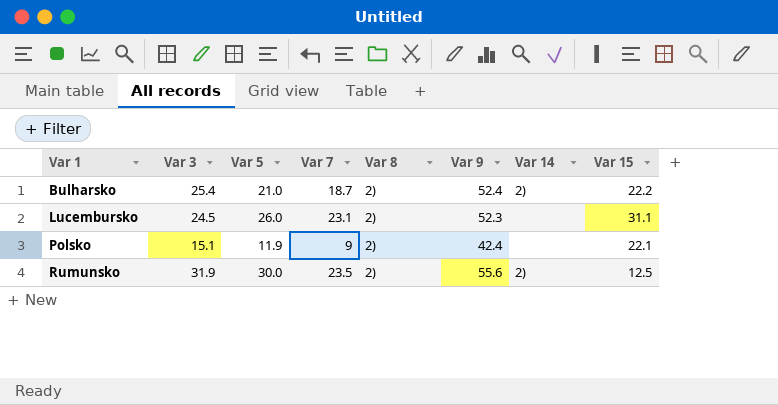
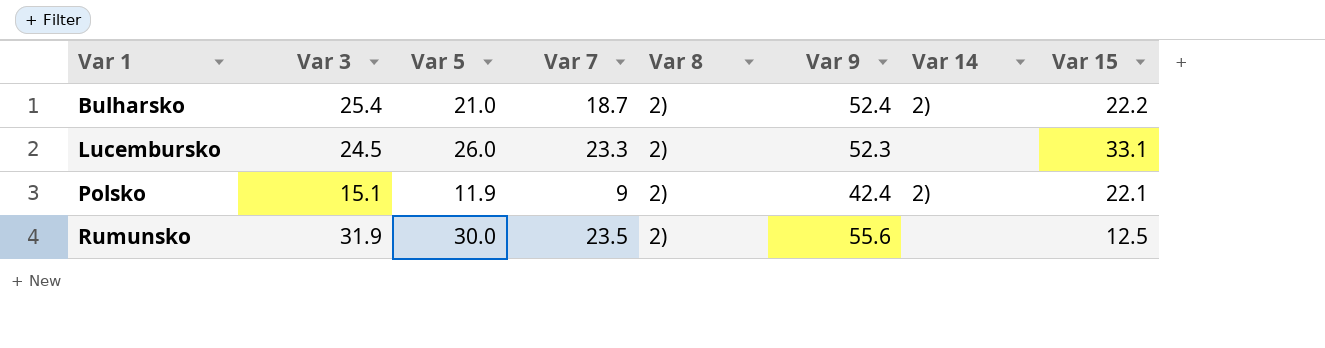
Lucembursko | Var 7: 23.1 -> 23.3
Lucembursko | Var 15: 31.1 -> 33.1
Polsko | Var 14: none -> 2)
Rumunsko | Var 14: 2) -> none

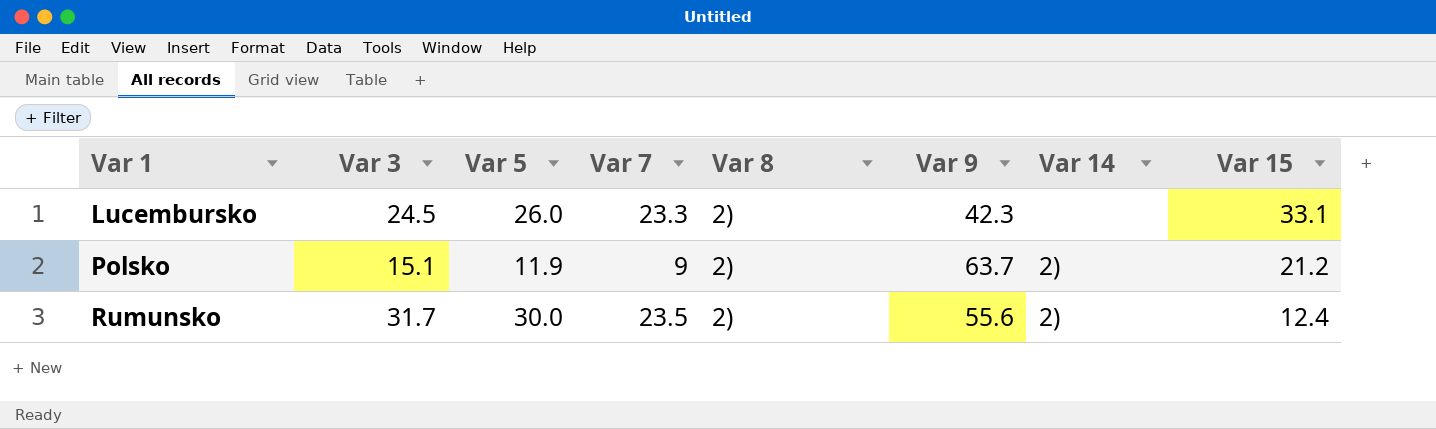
row Bulharsko: 25.4 | 21.0 | 18.7 | 2) | 52.4 | 2) | 22.2 -> none
Lucembursko | Var 9: 52.3 -> 42.3
Polsko | Var 9: 42.4 -> 63.7
Polsko | Var 15: 22.1 -> 21.2
Rumunsko | Var 3: 31.9 -> 31.7
Rumunsko | Var 14: none -> 2)
Rumunsko | Var 15: 12.5 -> 12.4

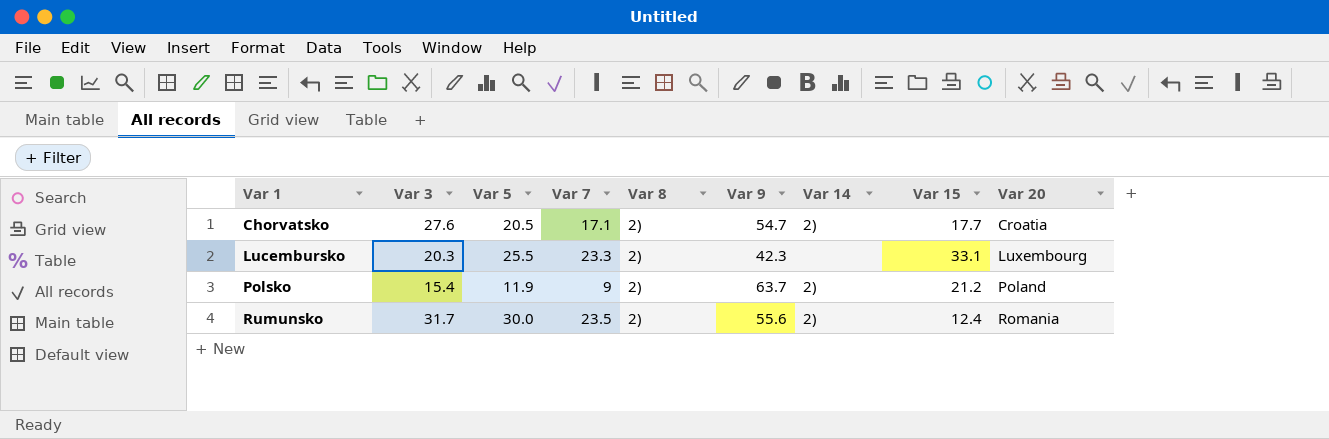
column Var 20 | position: none -> 9
row Chorvatsko: none -> 27.6 | 20.5 | 17.1 | 2) | 54.7 | 2) | 17.7 | Croatia
Lucembursko | Var 3: 24.5 -> 20.3
Lucembursko | Var 5: 26.0 -> 25.5
Polsko | Var 3: 15.1 -> 15.4

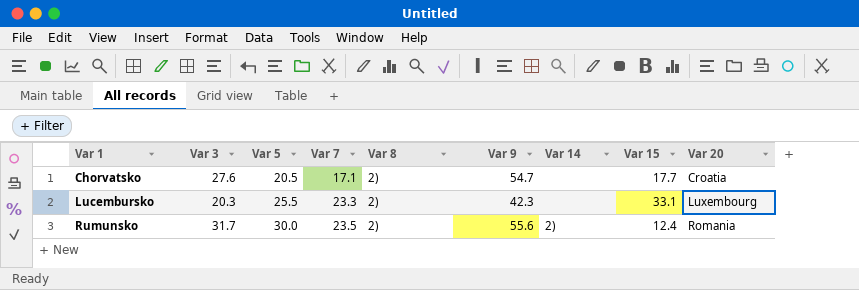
row Polsko: 15.4 | 11.9 | 9 | 2) | 63.7 | 2) | 21.2 | Poland -> none
Chorvatsko | Var 14: 2) -> none

